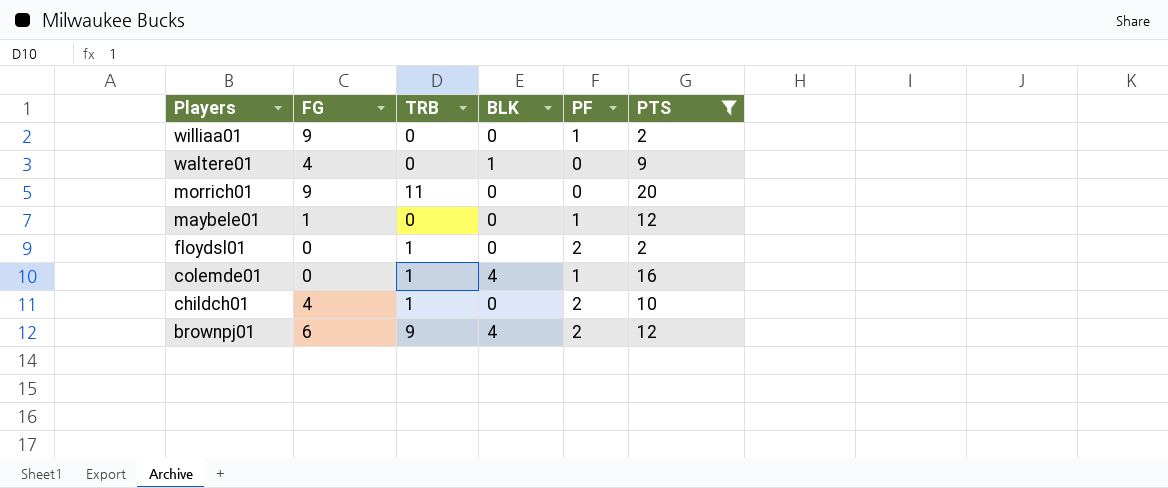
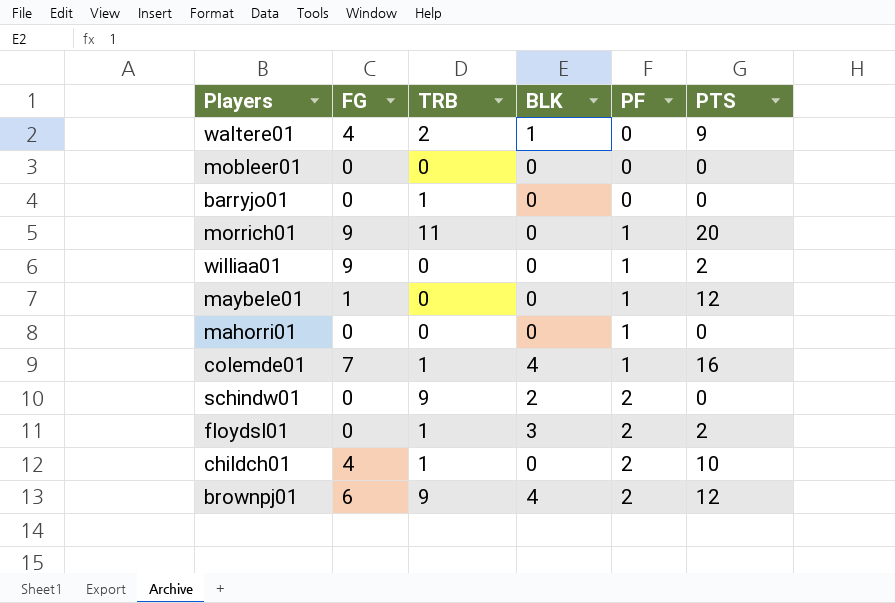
filter: PTS != 0 -> none
row order: Players descending -> PF ascending
waltere01 | TRB: 0 -> 2
morrich01 | PF: 0 -> 1
colemde01 | FG: 0 -> 7
floydsl01 | BLK: 0 -> 3

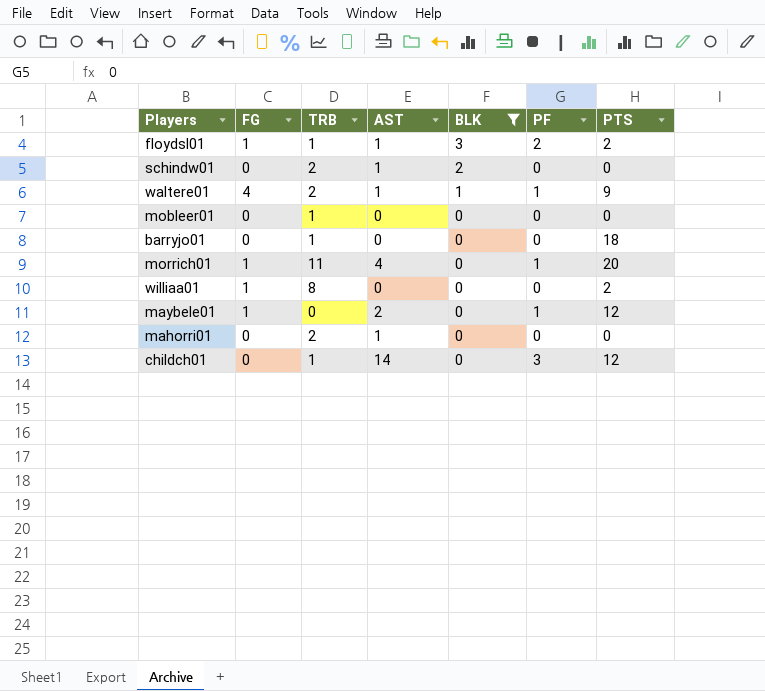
filter: none -> BLK != 4
row order: PF ascending -> BLK descending
column AST | position: none -> 4
floydsl01 | FG: 0 -> 1
schindw01 | TRB: 9 -> 2
schindw01 | PF: 2 -> 0
waltere01 | PF: 0 -> 1
mobleer01 | TRB: 0 -> 1
barryjo01 | PTS: 0 -> 18
morrich01 | FG: 9 -> 1
williaa01 | FG: 9 -> 1
williaa01 | TRB: 0 -> 8
williaa01 | PF: 1 -> 0
mahorri01 | TRB: 0 -> 2
mahorri01 | PF: 1 -> 0
childch01 | FG: 4 -> 0
childch01 | PF: 2 -> 3
childch01 | PTS: 10 -> 12

